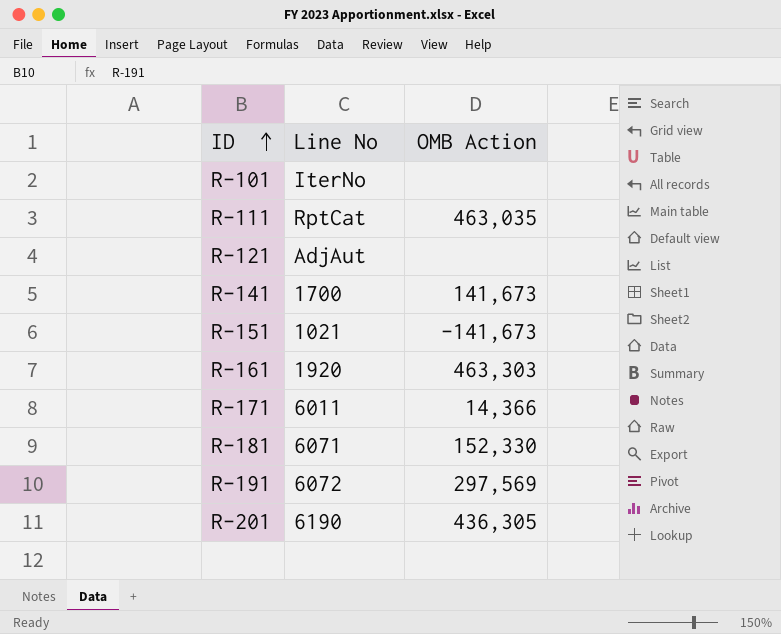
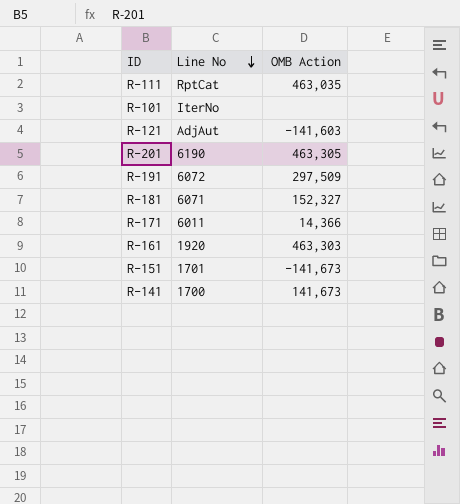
row order: ID ascending -> Line No descending
R-121 | OMB Action: none -> -141,603
R-201 | OMB Action: 436,305 -> 463,305
R-191 | OMB Action: 297,569 -> 297,509
R-181 | OMB Action: 152,330 -> 152,327
R-151 | Line No: 1021 -> 1701

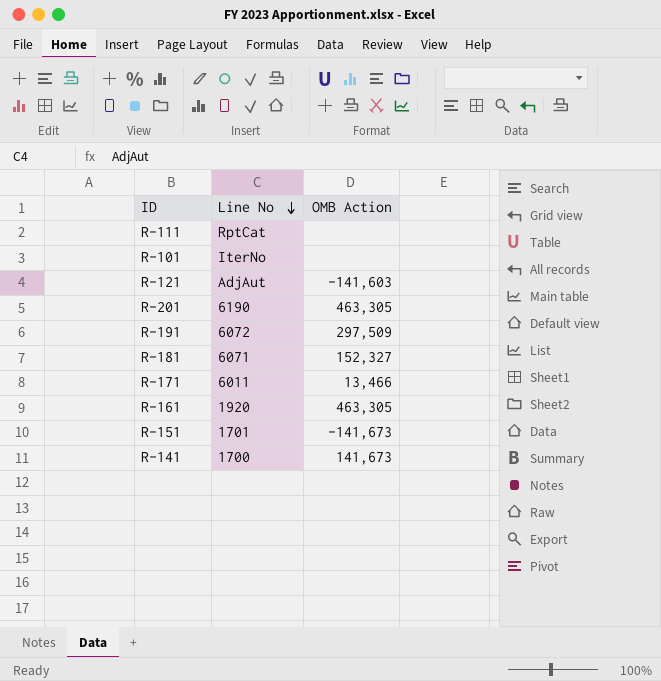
R-111 | OMB Action: 463,035 -> none
R-171 | OMB Action: 14,366 -> 13,466
R-161 | OMB Action: 463,303 -> 463,305

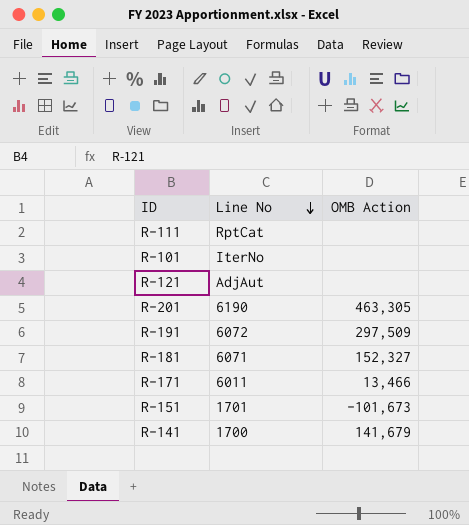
row R-161: 1920 | 463,305 -> none
R-121 | OMB Action: -141,603 -> none
R-151 | OMB Action: -141,673 -> -101,673
R-141 | OMB Action: 141,673 -> 141,679

